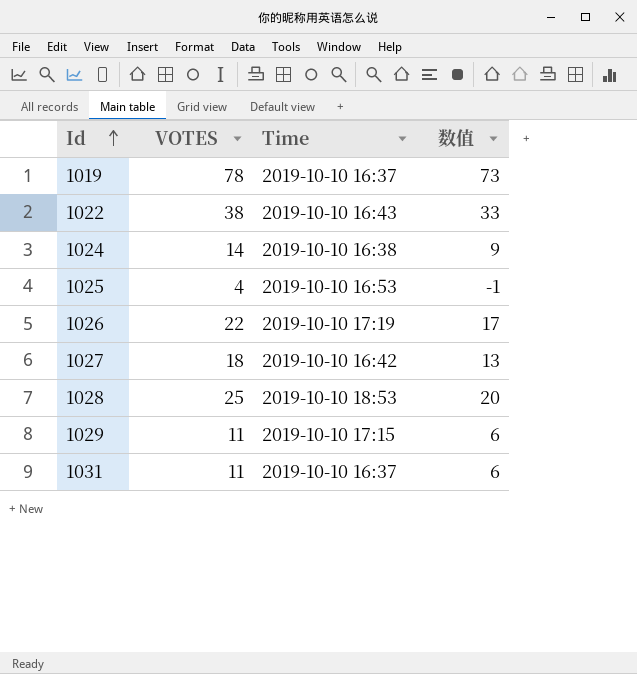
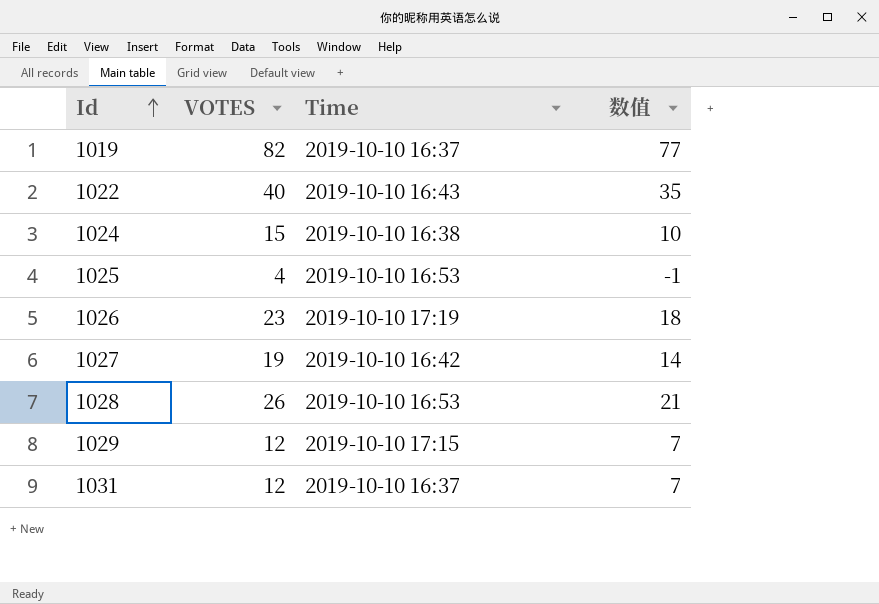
1019 | VOTES: 78 -> 82
1019 | 数值: 73 -> 77
1022 | VOTES: 38 -> 40
1022 | 数值: 33 -> 35
1024 | VOTES: 14 -> 15
1024 | 数值: 9 -> 10
1026 | VOTES: 22 -> 23
1026 | 数值: 17 -> 18
1027 | VOTES: 18 -> 19
1027 | 数值: 13 -> 14
1028 | VOTES: 25 -> 26
1028 | Time: 2019-10-10 18:53 -> 2019-10-10 16:53
1028 | 数值: 20 -> 21
1029 | VOTES: 11 -> 12
1029 | 数值: 6 -> 7
1031 | VOTES: 11 -> 12
1031 | 数值: 6 -> 7

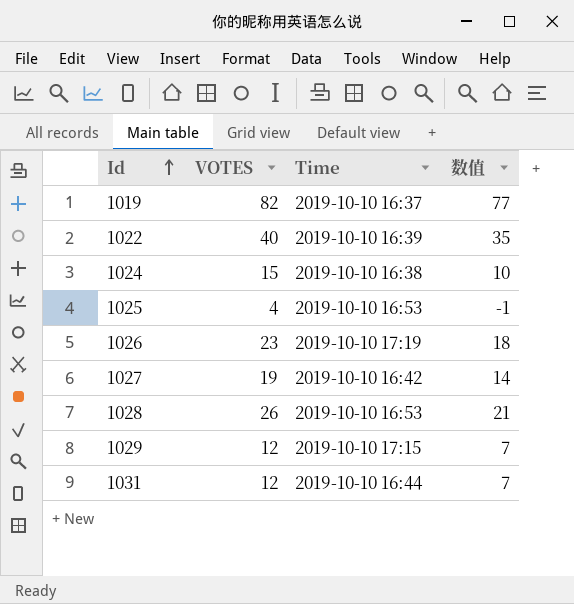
1022 | Time: 2019-10-10 16:43 -> 2019-10-10 16:39
1031 | Time: 2019-10-10 16:37 -> 2019-10-10 16:44

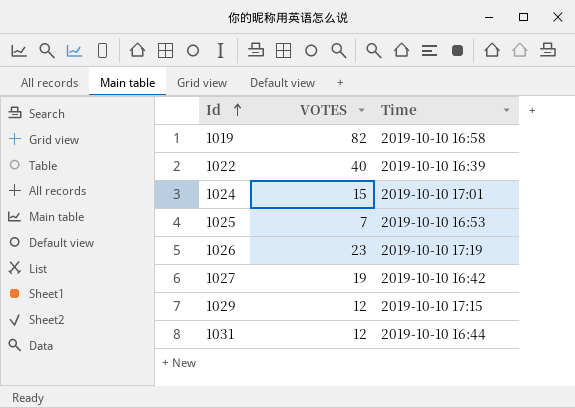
column 数值 | formula: [VOTES] - 5 -> none
row 1028: 26 | 2019-10-10 16:53 | 21 -> none
1019 | Time: 2019-10-10 16:37 -> 2019-10-10 16:58
1024 | Time: 2019-10-10 16:38 -> 2019-10-10 17:01
1025 | VOTES: 4 -> 7

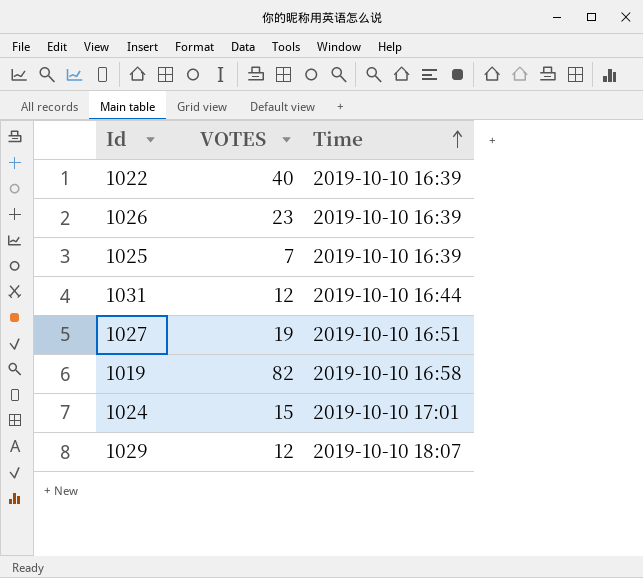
row order: Id ascending -> Time ascending
1026 | Time: 2019-10-10 17:19 -> 2019-10-10 16:39
1025 | Time: 2019-10-10 16:53 -> 2019-10-10 16:39
1027 | Time: 2019-10-10 16:42 -> 2019-10-10 16:51
1029 | Time: 2019-10-10 17:15 -> 2019-10-10 18:07

